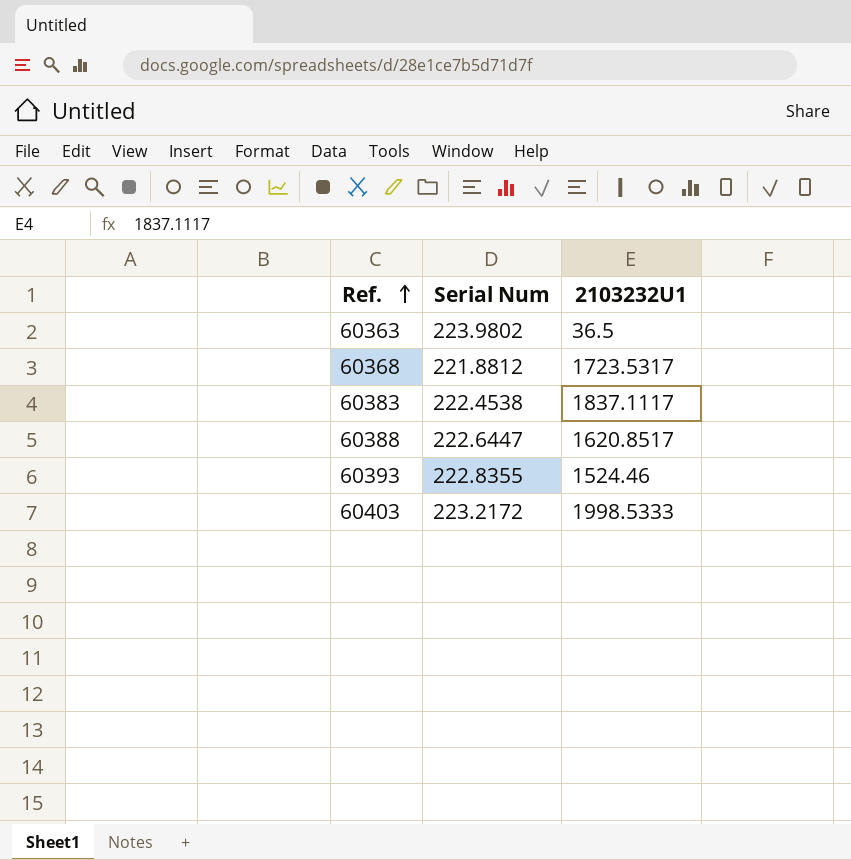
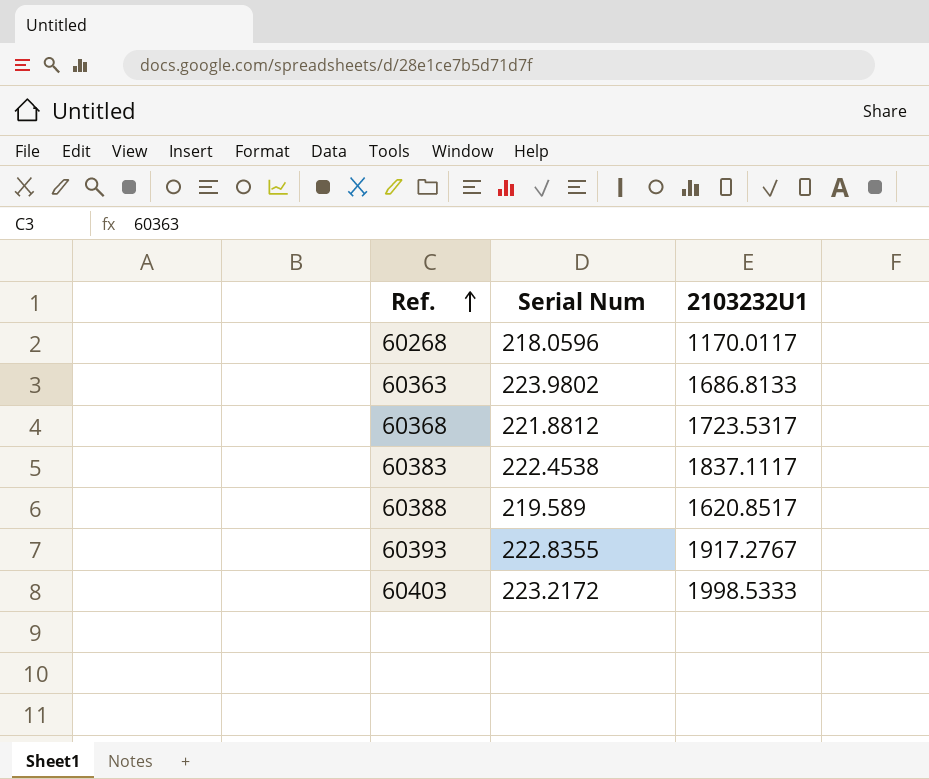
row 60268: none -> 218.0596 | 1170.0117
60363 | 2103232U1: 36.5 -> 1686.8133
60388 | Serial Num: 222.6447 -> 219.589
60393 | 2103232U1: 1524.46 -> 1917.2767

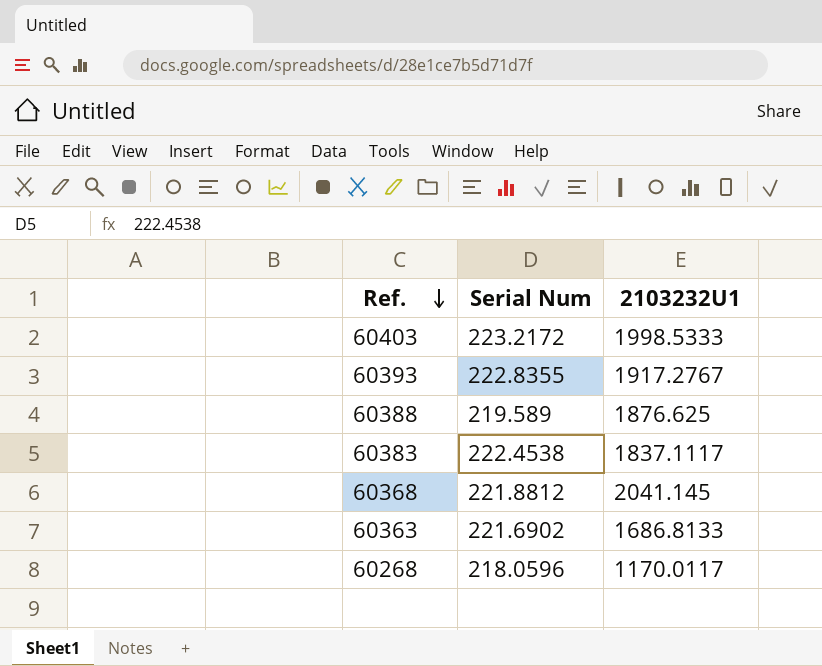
row order: Ref. ascending -> Ref. descending
60388 | 2103232U1: 1620.8517 -> 1876.625
60368 | 2103232U1: 1723.5317 -> 2041.145
60363 | Serial Num: 223.9802 -> 221.6902

